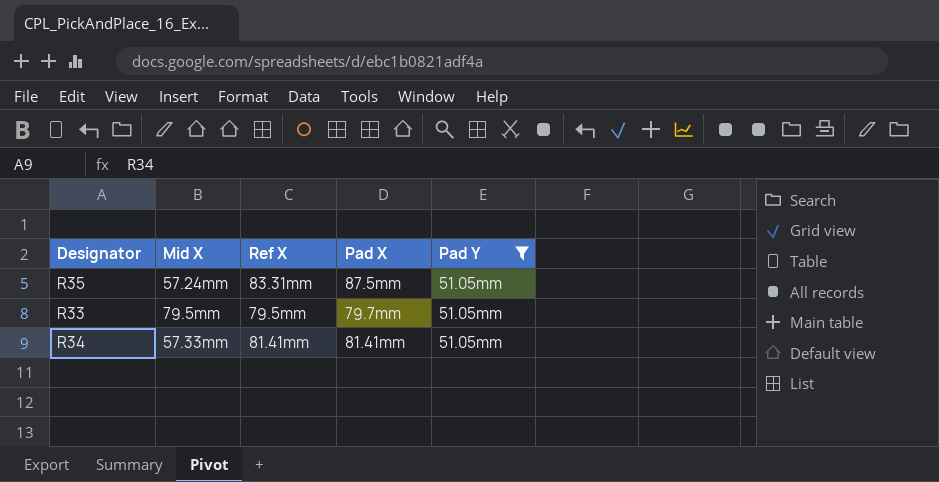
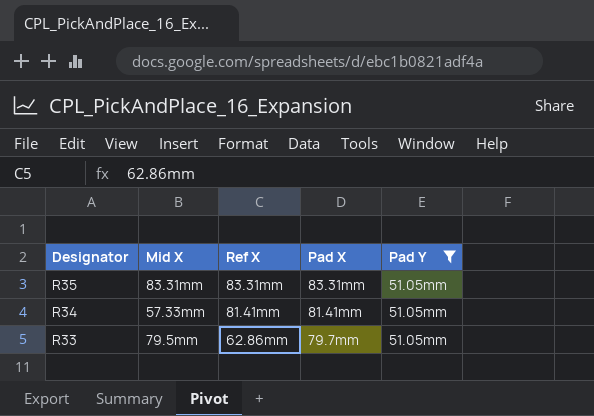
row order: none -> Designator descending
R35 | Mid X: 57.24mm -> 83.31mm
R35 | Pad X: 87.5mm -> 83.31mm
R33 | Ref X: 79.5mm -> 62.86mm

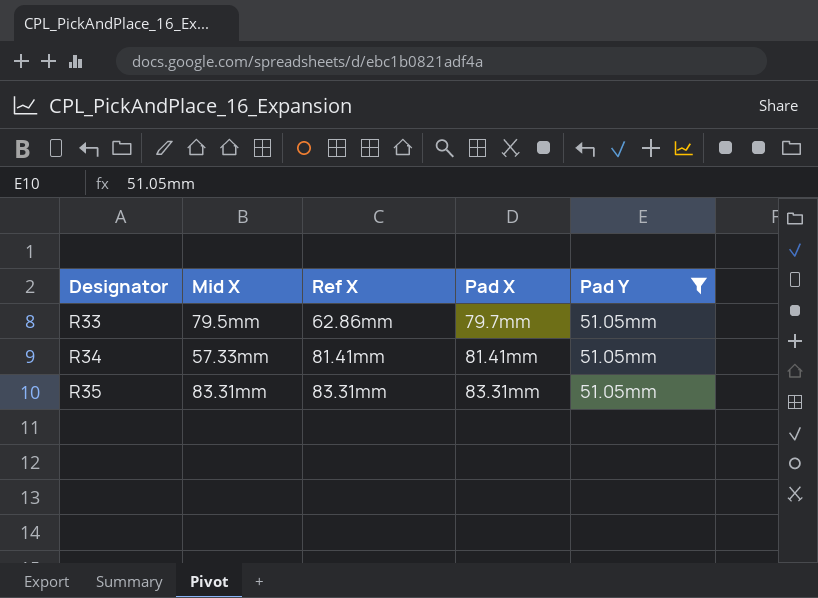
row order: Designator descending -> Designator ascending

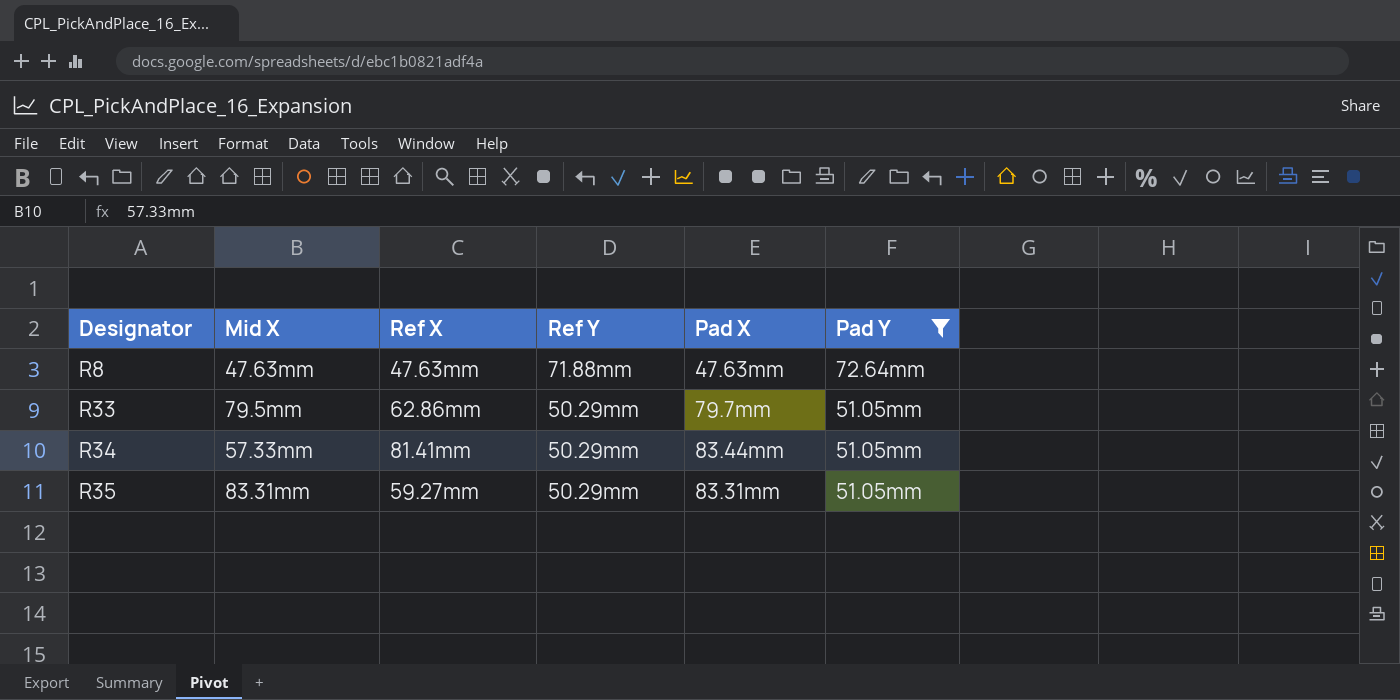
column Ref Y | position: none -> 4
row R8: none -> 47.63mm | 47.63mm | 71.88mm | 47.63mm | 72.64mm
R34 | Pad X: 81.41mm -> 83.44mm
R35 | Ref X: 83.31mm -> 59.27mm

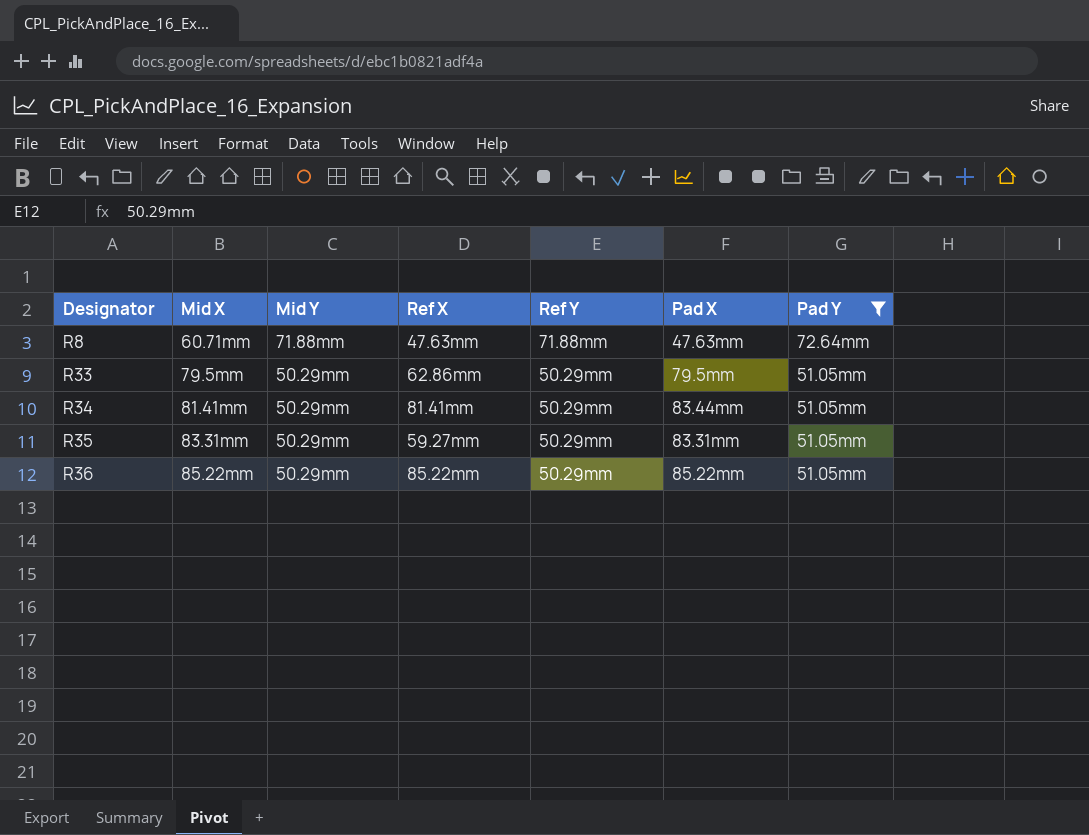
column Mid Y | position: none -> 3
R8 | Mid X: 47.63mm -> 60.71mm
R33 | Pad X: 79.7mm -> 79.5mm
R34 | Mid X: 57.33mm -> 81.41mm
row R36: none -> 85.22mm | 50.29mm | 85.22mm | 50.29mm | 85.22mm | 51.05mm

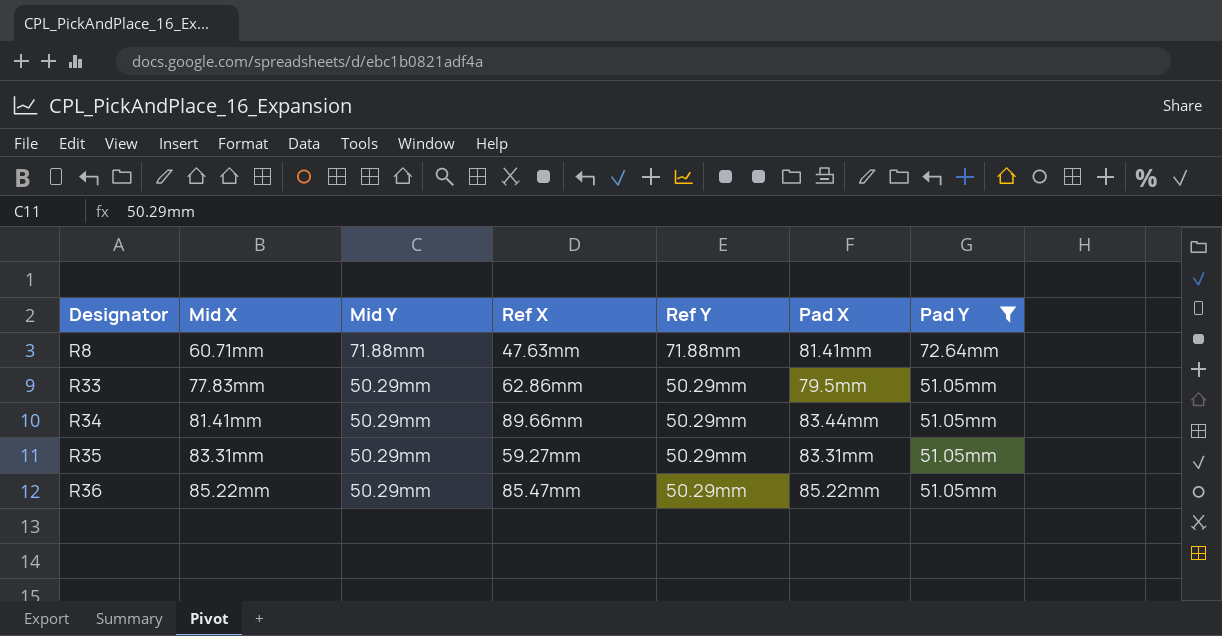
R8 | Pad X: 47.63mm -> 81.41mm
R33 | Mid X: 79.5mm -> 77.83mm
R34 | Ref X: 81.41mm -> 89.66mm
R36 | Ref X: 85.22mm -> 85.47mm

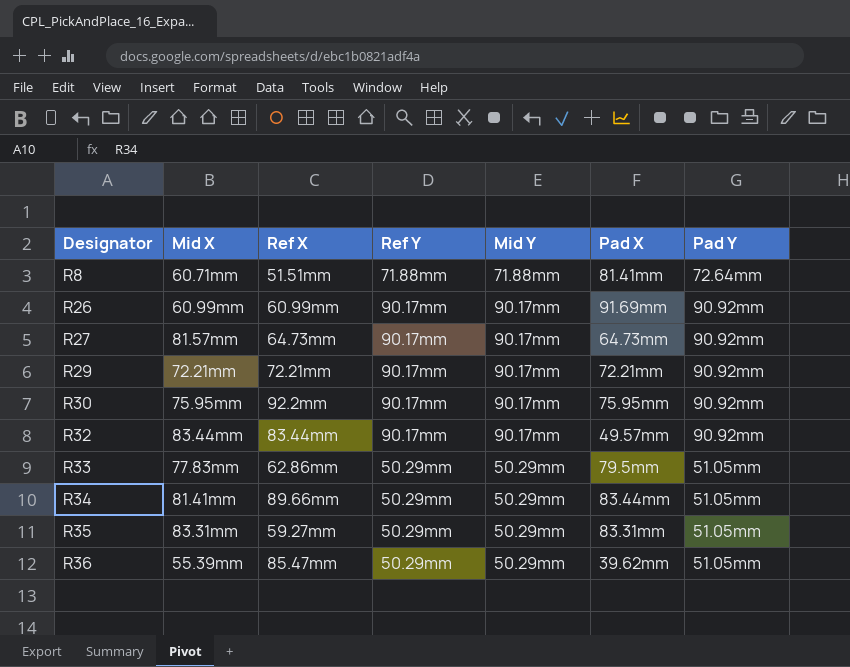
filter: Pad Y != 90.92mm -> none
column Mid Y | position: 3 -> 5
R8 | Ref X: 47.63mm -> 51.51mm
R36 | Mid X: 85.22mm -> 55.39mm
R36 | Pad X: 85.22mm -> 39.62mm

